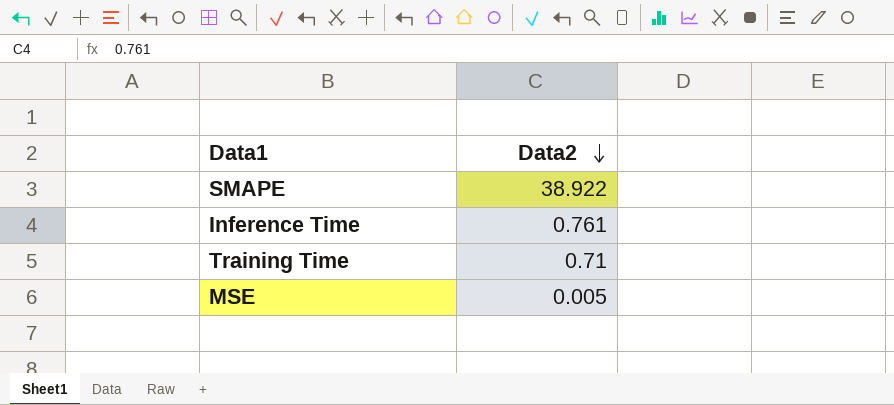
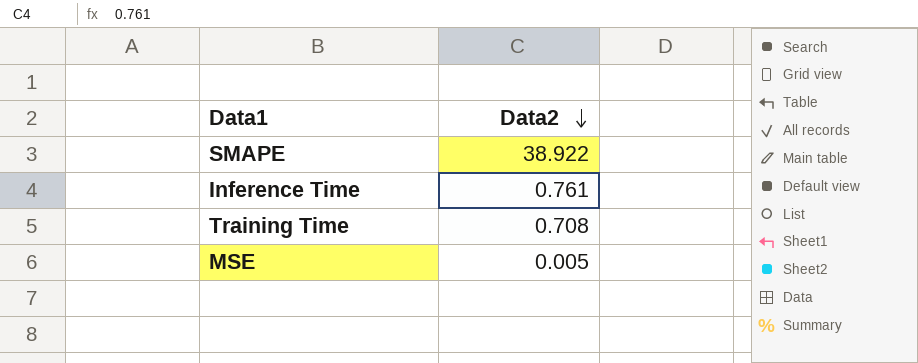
Training Time | Data2: 0.71 -> 0.708

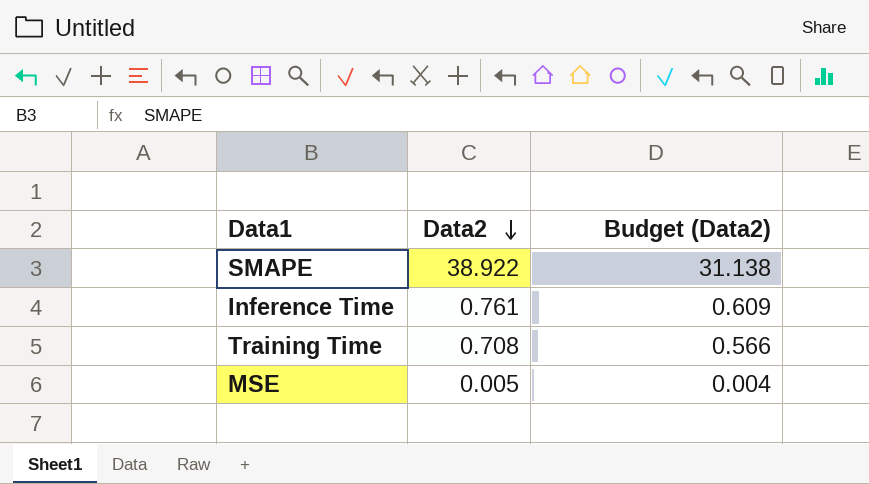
column Budget (Data2) | formula: none -> [Data2] * 0.8

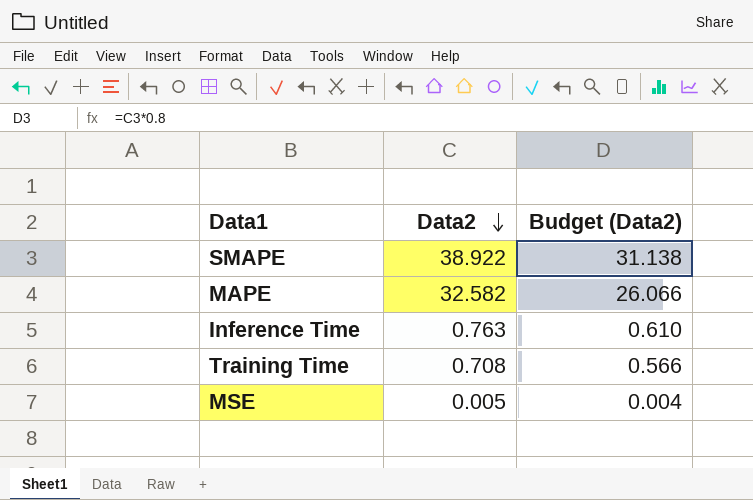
row MAPE: none -> 32.582 | 26.066
Inference Time | Data2: 0.761 -> 0.763
Inference Time | Budget (Data2): 0.609 -> 0.610

